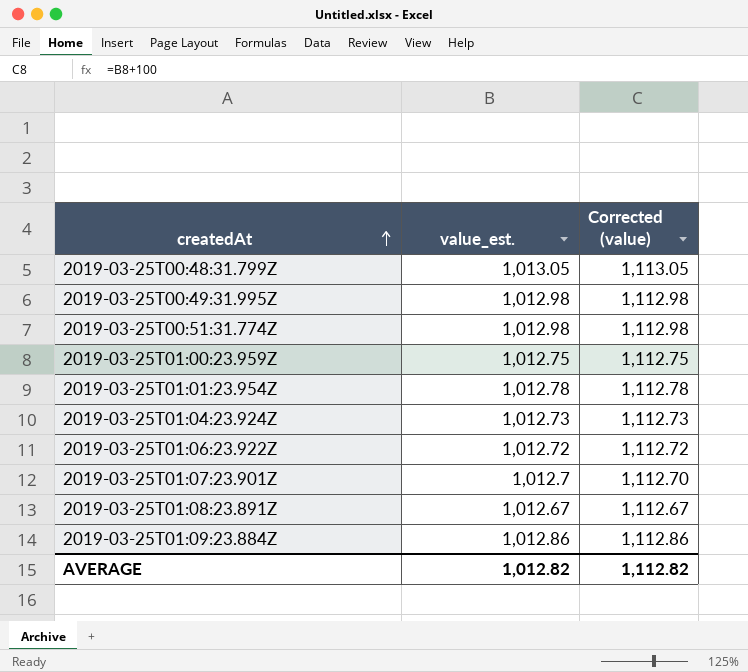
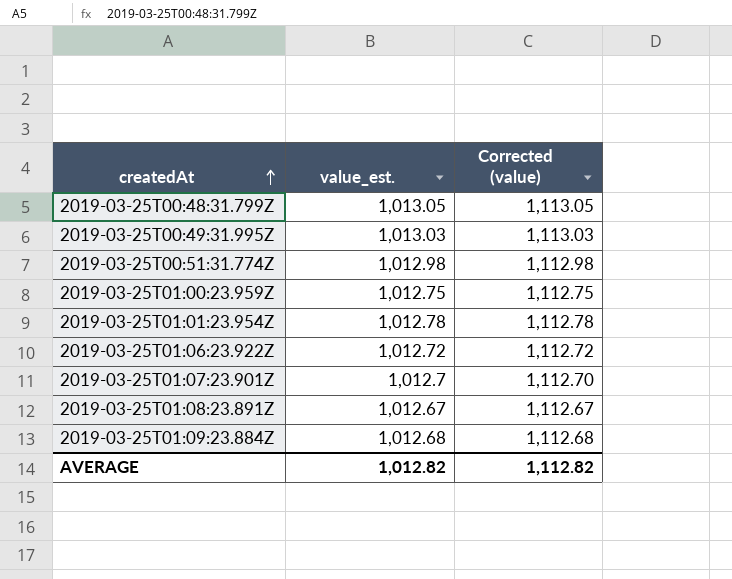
row 2019-03-25T01:04:23.924Z: 1,012.73 | 1,112.73 -> none
2019-03-25T00:49:31.995Z | value_est.: 1,012.98 -> 1,013.03
2019-03-25T00:49:31.995Z | Corrected (value): 1,112.98 -> 1,113.03
2019-03-25T01:09:23.884Z | value_est.: 1,012.86 -> 1,012.68
2019-03-25T01:09:23.884Z | Corrected (value): 1,112.86 -> 1,112.68

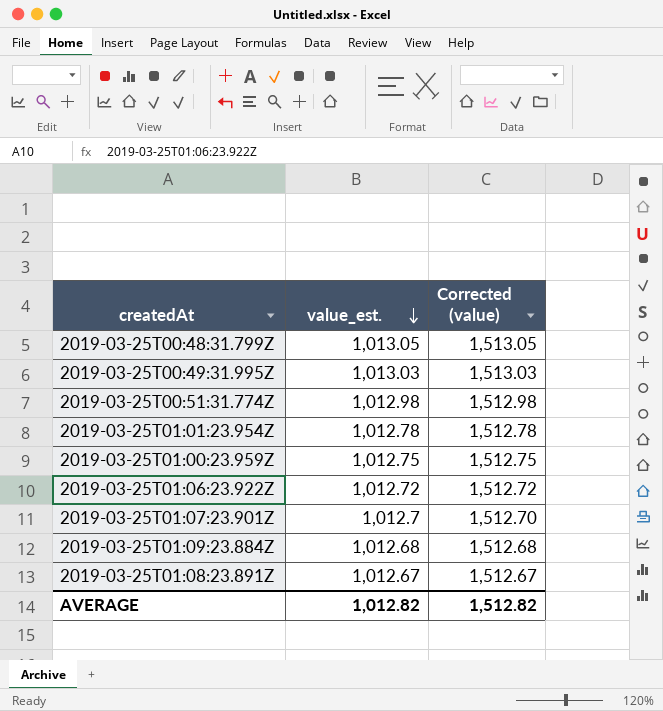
row order: createdAt ascending -> value_est. descending
column Corrected (value) | formula: [value_est.] + 100 -> [value_est.] + 500
AVERAGE | Corrected (value): 1,112.82 -> 1,512.82

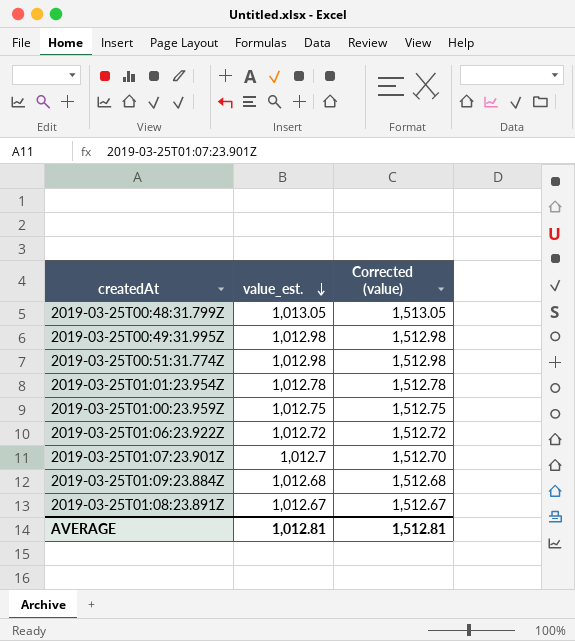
2019-03-25T00:49:31.995Z | value_est.: 1,013.03 -> 1,012.98
2019-03-25T00:49:31.995Z | Corrected (value): 1,513.03 -> 1,512.98
AVERAGE | value_est.: 1,012.82 -> 1,012.81
AVERAGE | Corrected (value): 1,512.82 -> 1,512.81

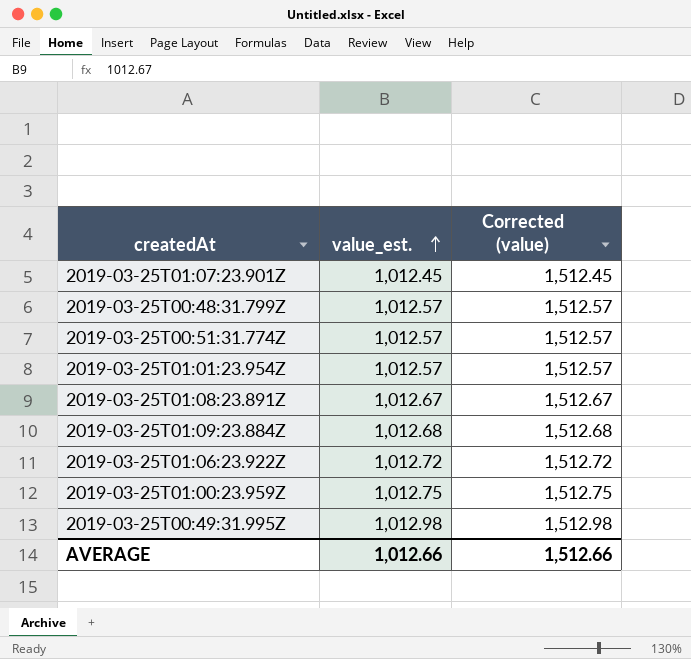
row order: value_est. descending -> value_est. ascending
2019-03-25T01:07:23.901Z | value_est.: 1,012.7 -> 1,012.45
2019-03-25T01:07:23.901Z | Corrected (value): 1,512.70 -> 1,512.45
2019-03-25T00:48:31.799Z | value_est.: 1,013.05 -> 1,012.57
2019-03-25T00:48:31.799Z | Corrected (value): 1,513.05 -> 1,512.57
2019-03-25T00:51:31.774Z | value_est.: 1,012.98 -> 1,012.57
2019-03-25T00:51:31.774Z | Corrected (value): 1,512.98 -> 1,512.57
2019-03-25T01:01:23.954Z | value_est.: 1,012.78 -> 1,012.57
2019-03-25T01:01:23.954Z | Corrected (value): 1,512.78 -> 1,512.57
AVERAGE | value_est.: 1,012.81 -> 1,012.66
AVERAGE | Corrected (value): 1,512.81 -> 1,512.66

